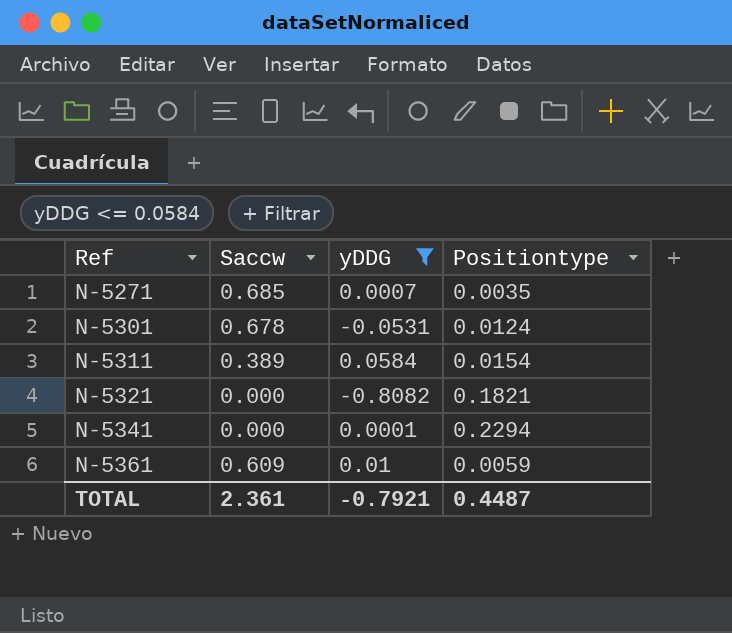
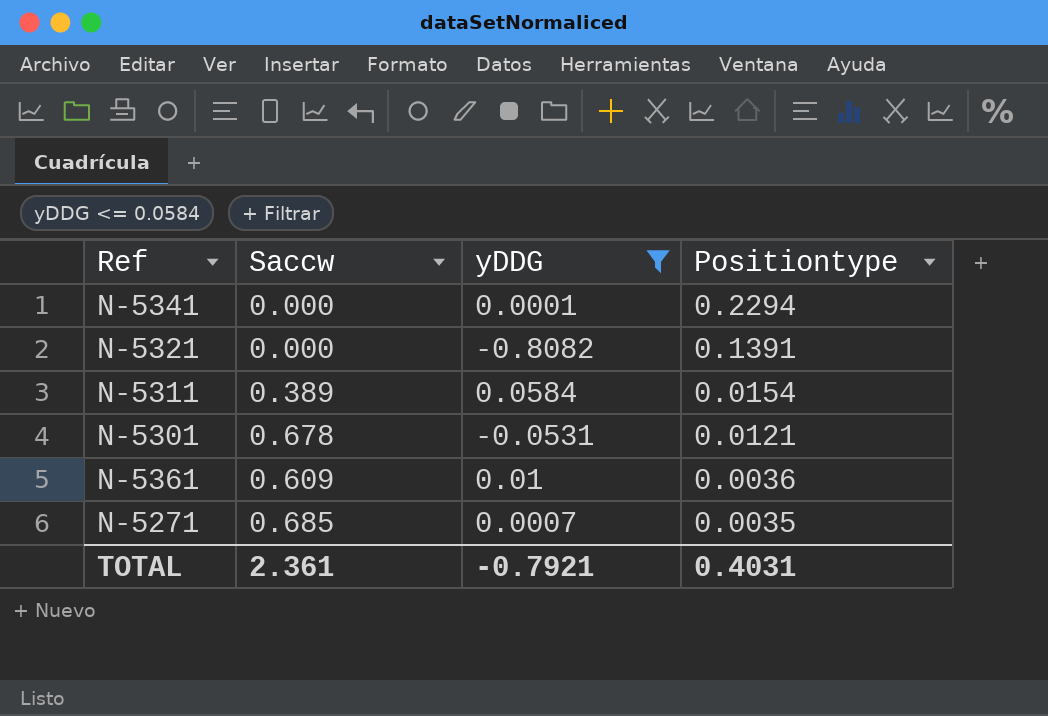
row order: Ref ascending -> Positiontype descending
N-5321 | Positiontype: 0.1821 -> 0.1391
N-5301 | Positiontype: 0.0124 -> 0.0121
N-5361 | Positiontype: 0.0059 -> 0.0036
TOTAL | Positiontype: 0.4487 -> 0.4031

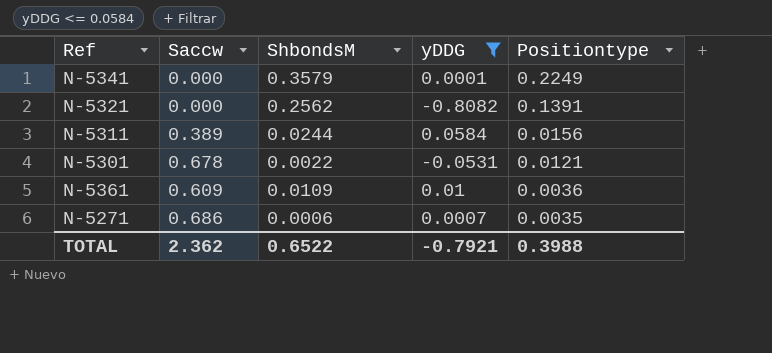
column ShbondsM | position: none -> 3
N-5341 | Positiontype: 0.2294 -> 0.2249
N-5311 | Positiontype: 0.0154 -> 0.0156
N-5271 | Saccw: 0.685 -> 0.686
TOTAL | Saccw: 2.361 -> 2.362
TOTAL | Positiontype: 0.4031 -> 0.3988

